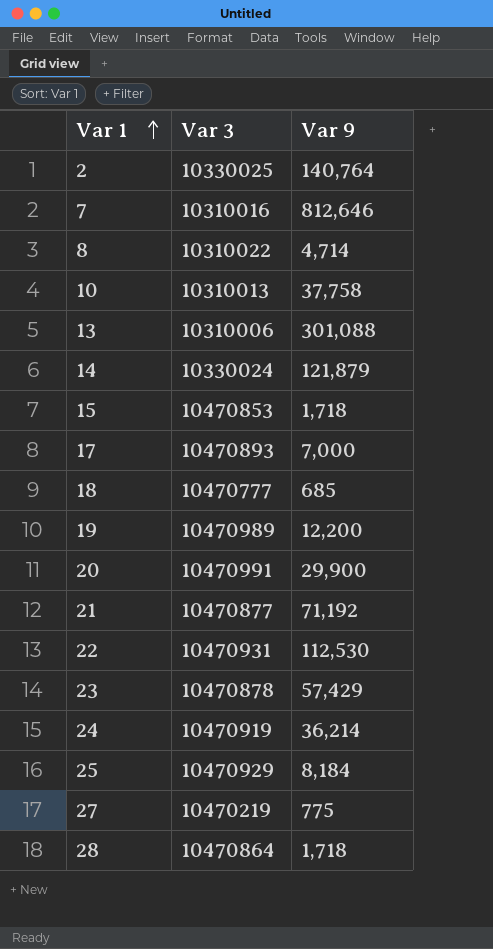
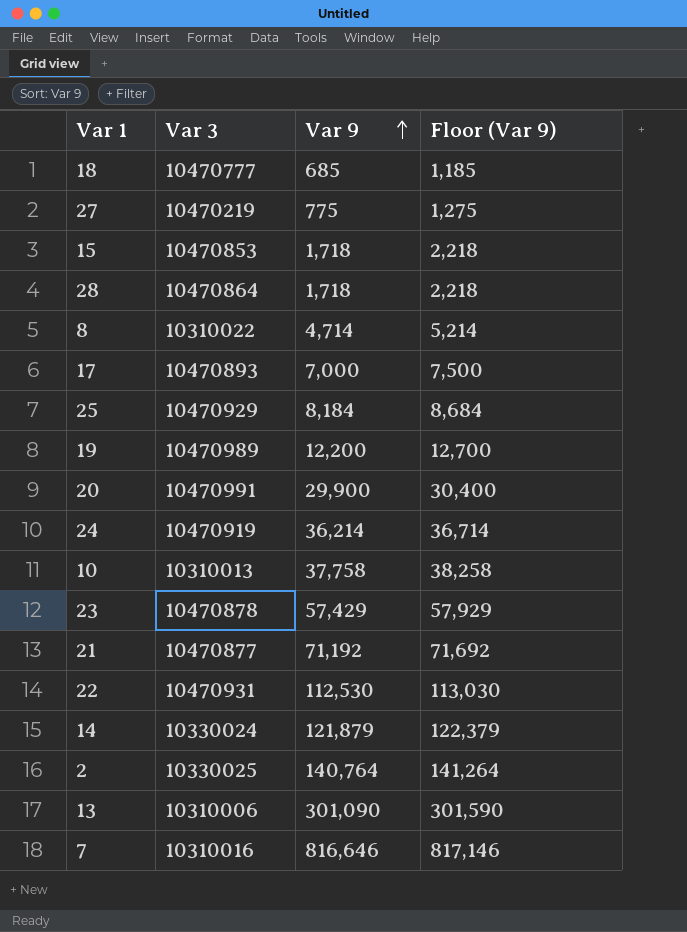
row order: Var 1 ascending -> Var 9 ascending
column Floor (Var 9) | formula: none -> [Var 9] + 500
13 | Var 9: 301,088 -> 301,090
7 | Var 9: 812,646 -> 816,646

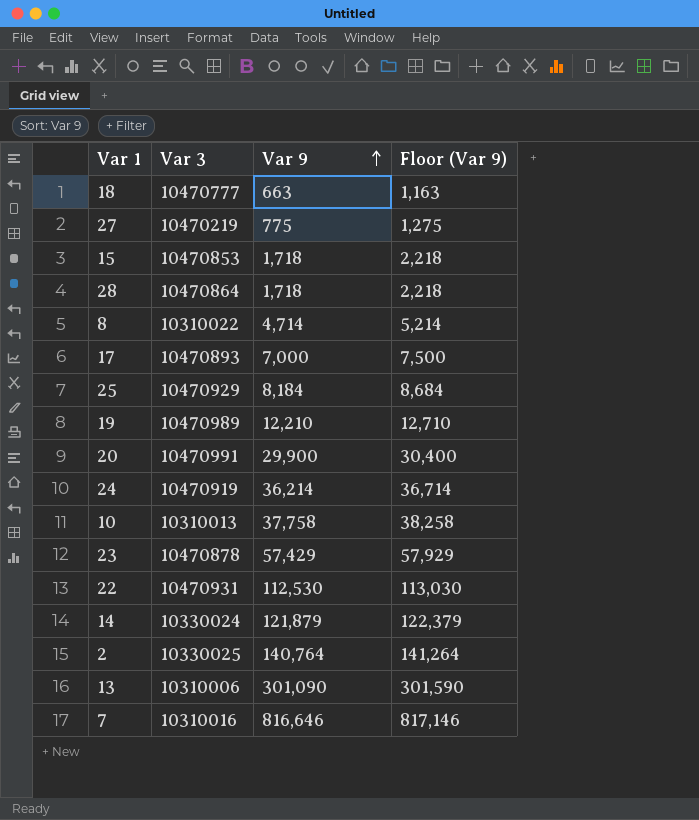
row 21: 10470877 | 71,192 | 71,692 -> none
18 | Var 9: 685 -> 663
18 | Floor (Var 9): 1,185 -> 1,163
19 | Var 9: 12,200 -> 12,210
19 | Floor (Var 9): 12,700 -> 12,710

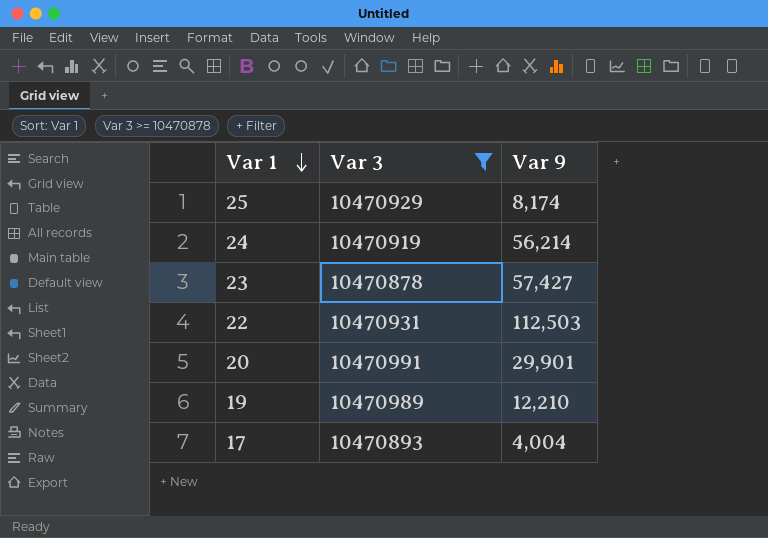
filter: none -> Var 3 >= 10470878
row order: Var 9 ascending -> Var 1 descending
column Floor (Var 9) | formula: [Var 9] + 500 -> none
25 | Var 9: 8,184 -> 8,174
24 | Var 9: 36,214 -> 56,214
23 | Var 9: 57,429 -> 57,427
22 | Var 9: 112,530 -> 112,503
20 | Var 9: 29,900 -> 29,901
17 | Var 9: 7,000 -> 4,004

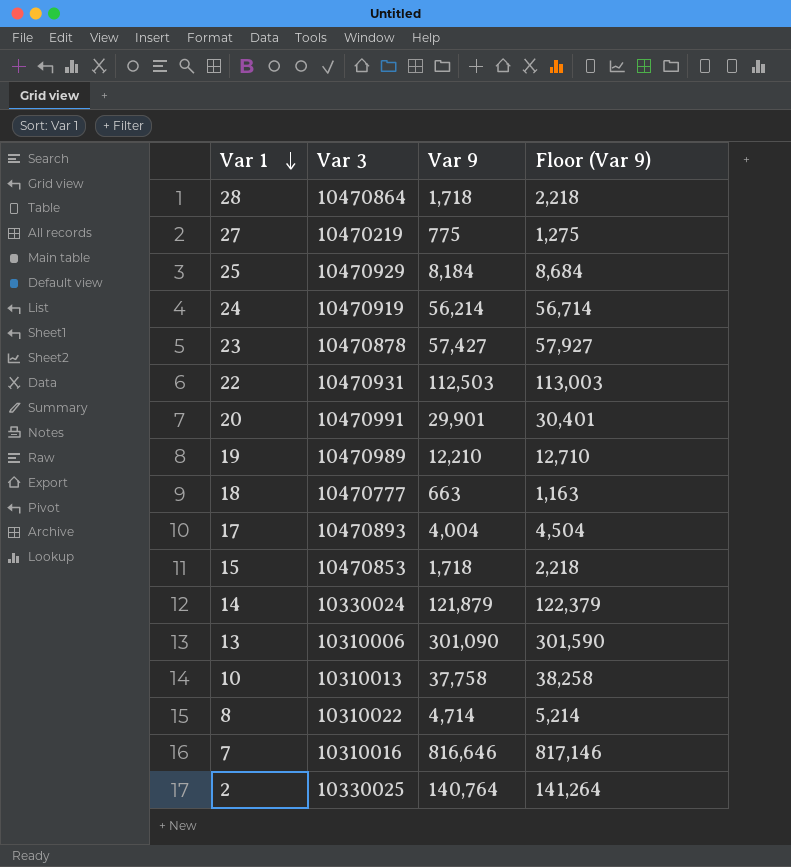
filter: Var 3 >= 10470878 -> none
column Floor (Var 9) | formula: none -> [Var 9] + 500
25 | Var 9: 8,174 -> 8,184

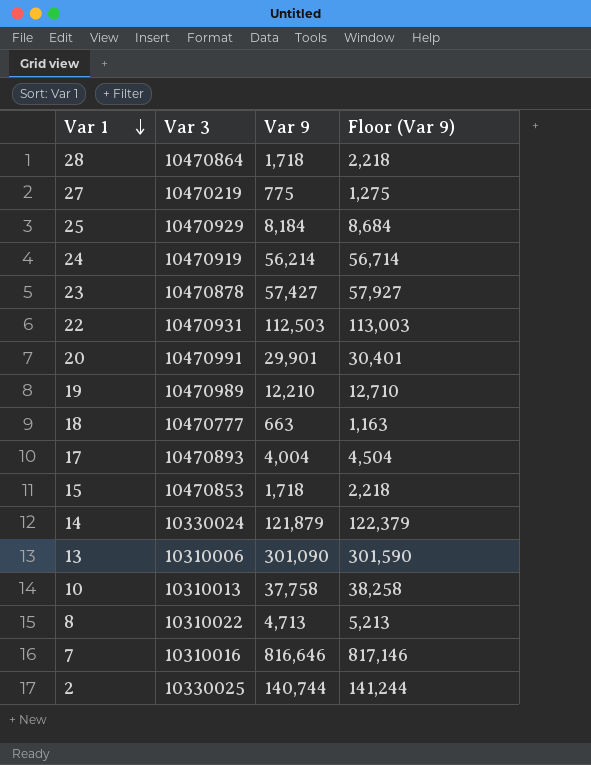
8 | Var 9: 4,714 -> 4,713
8 | Floor (Var 9): 5,214 -> 5,213
2 | Var 9: 140,764 -> 140,744
2 | Floor (Var 9): 141,264 -> 141,244

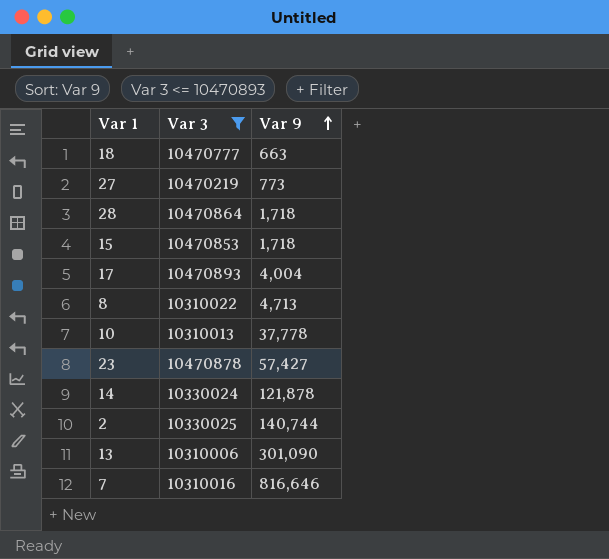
filter: none -> Var 3 <= 10470893
row order: Var 1 descending -> Var 9 ascending
column Floor (Var 9) | formula: [Var 9] + 500 -> none
27 | Var 9: 775 -> 773
10 | Var 9: 37,758 -> 37,778
14 | Var 9: 121,879 -> 121,878

